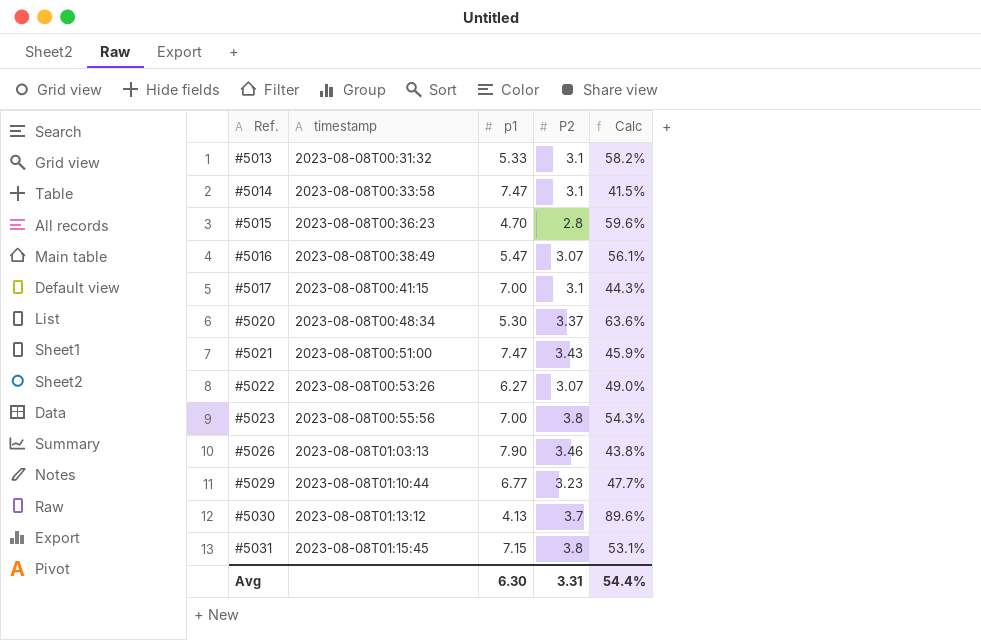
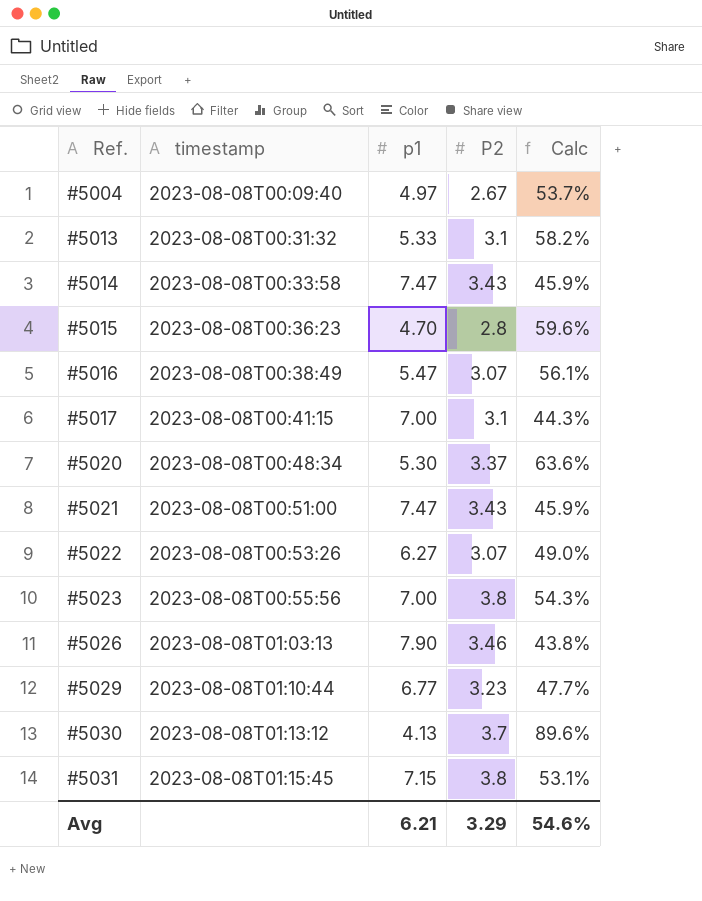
row #5004: none -> 2023-08-08T00:09:40 | 4.97 | 2.67 | 53.7%
#5014 | P2: 3.1 -> 3.43
#5014 | Calc: 41.5% -> 45.9%
Avg | p1: 6.30 -> 6.21
Avg | P2: 3.31 -> 3.29
Avg | Calc: 54.4% -> 54.6%

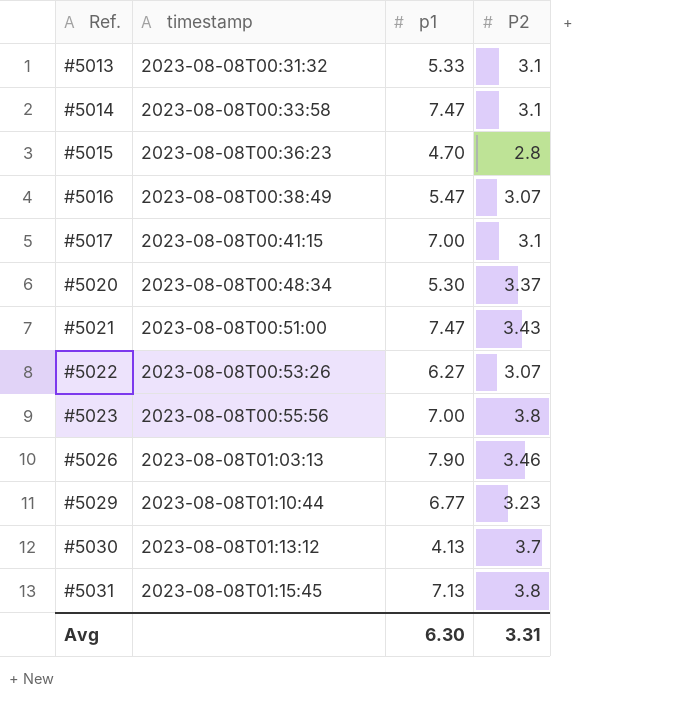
column Calc | formula: [P2] / [p1] -> none
row #5004: 2023-08-08T00:09:40 | 4.97 | 2.67 | 53.7% -> none
#5014 | P2: 3.43 -> 3.1
#5031 | p1: 7.15 -> 7.13
Avg | p1: 6.21 -> 6.30
Avg | P2: 3.29 -> 3.31

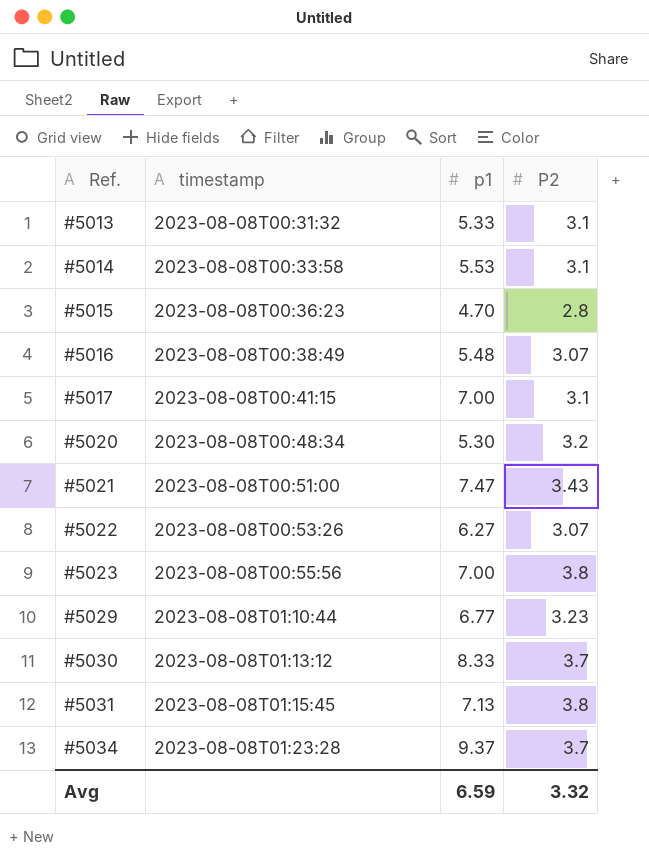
row #5026: 2023-08-08T01:03:13 | 7.90 | 3.46 -> none
#5014 | p1: 7.47 -> 5.53
#5016 | p1: 5.47 -> 5.48
#5020 | P2: 3.37 -> 3.2
#5030 | p1: 4.13 -> 8.33
row #5034: none -> 2023-08-08T01:23:28 | 9.37 | 3.7
Avg | p1: 6.30 -> 6.59
Avg | P2: 3.31 -> 3.32

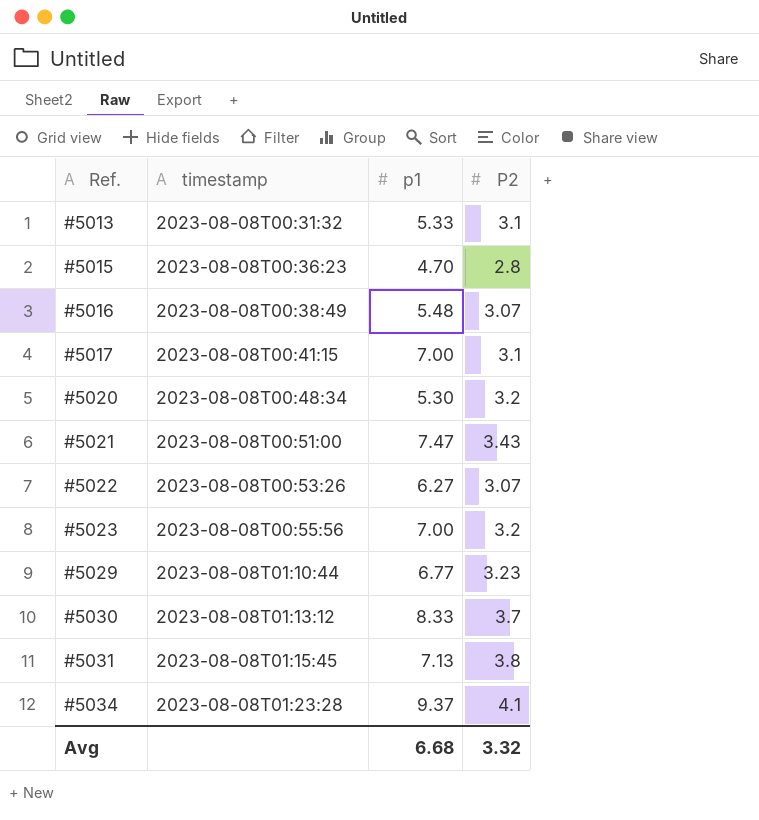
row #5014: 2023-08-08T00:33:58 | 5.53 | 3.1 -> none
#5023 | P2: 3.8 -> 3.2
#5034 | P2: 3.7 -> 4.1
Avg | p1: 6.59 -> 6.68

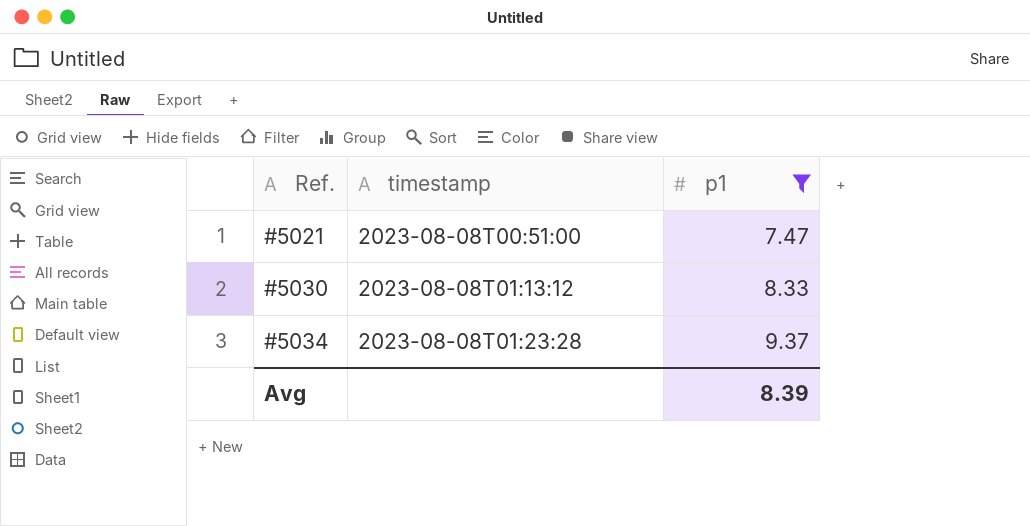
filter: none -> p1 >= 7.47
column P2 | position: 4 -> none
Avg | p1: 6.68 -> 8.39

